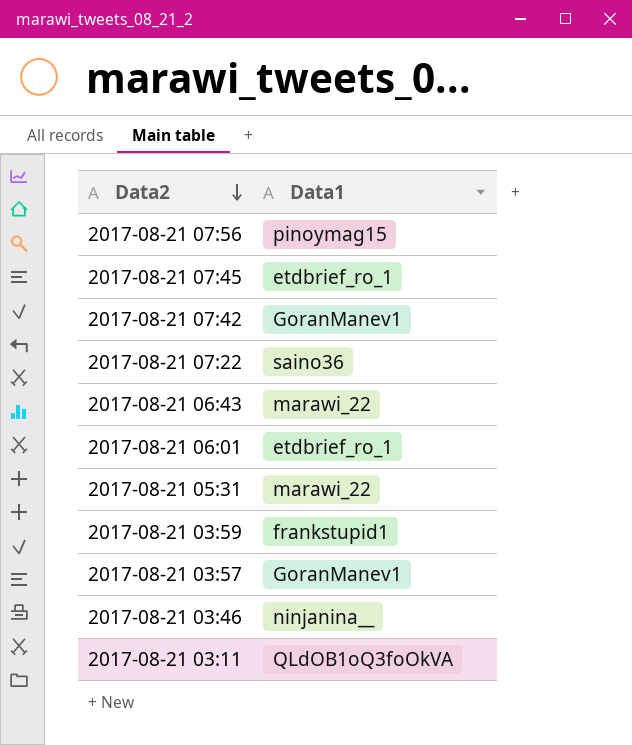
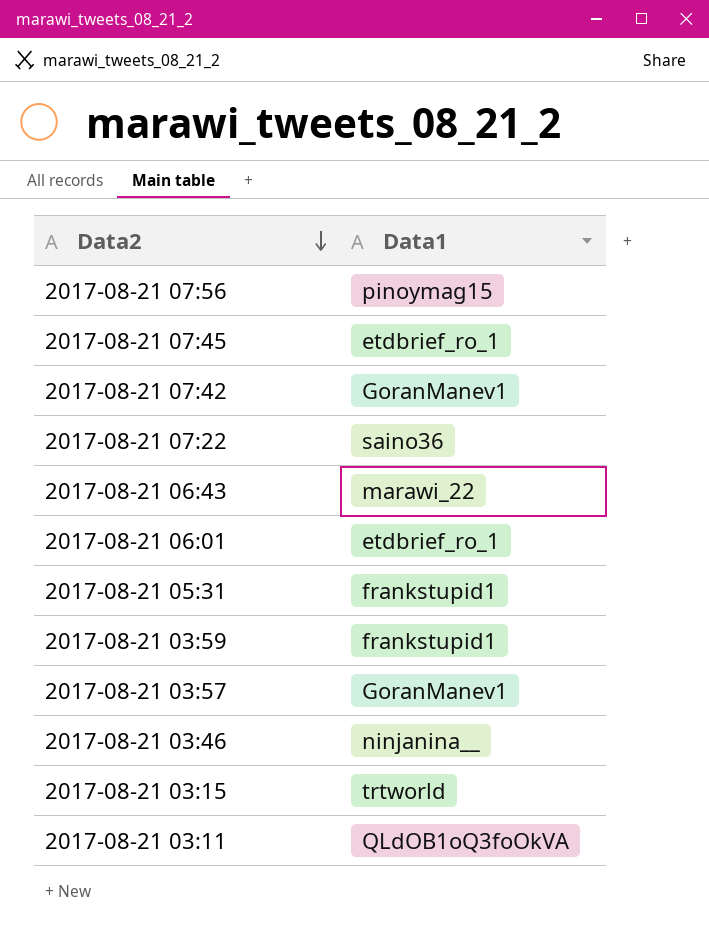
2017-08-21 05:31 | Data1: marawi_22 -> frankstupid1
row 2017-08-21 03:15: none -> trtworld

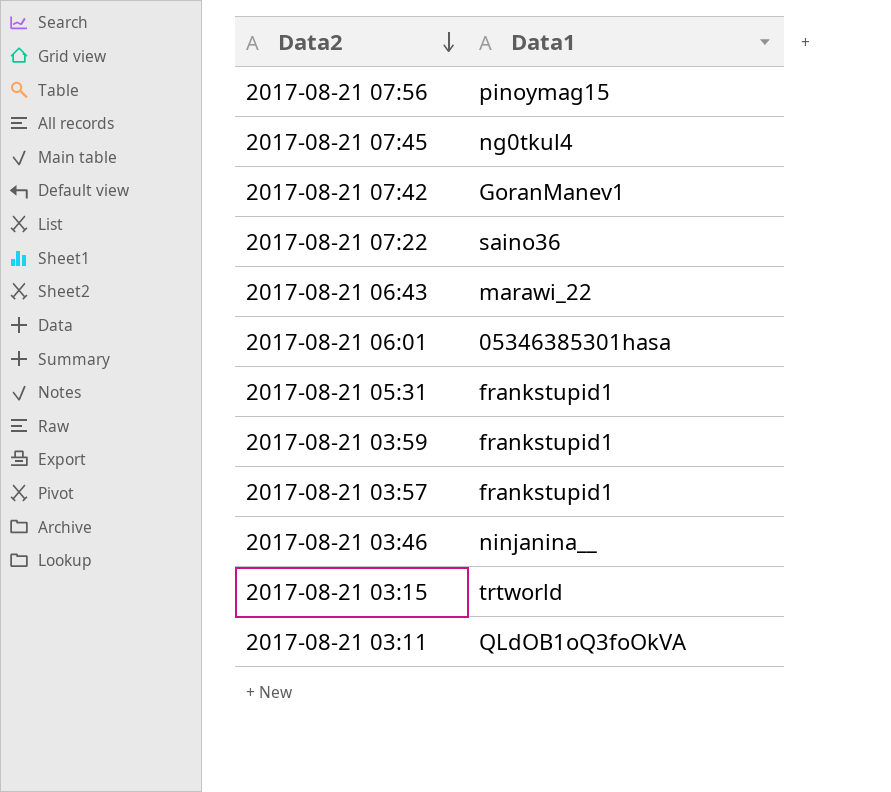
2017-08-21 07:45 | Data1: etdbrief_ro_1 -> ng0tkul4
2017-08-21 06:01 | Data1: etdbrief_ro_1 -> 05346385301hasa
2017-08-21 03:57 | Data1: GoranManev1 -> frankstupid1

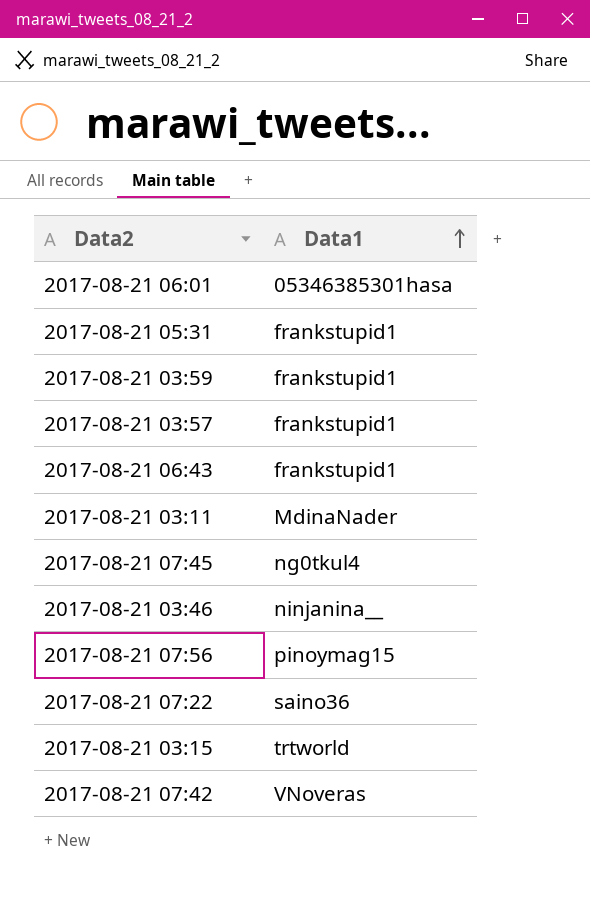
row order: Data2 descending -> Data1 ascending
2017-08-21 06:43 | Data1: marawi_22 -> frankstupid1
2017-08-21 03:11 | Data1: QLdOB1oQ3foOkVA -> MdinaNader
2017-08-21 07:42 | Data1: GoranManev1 -> VNoveras

